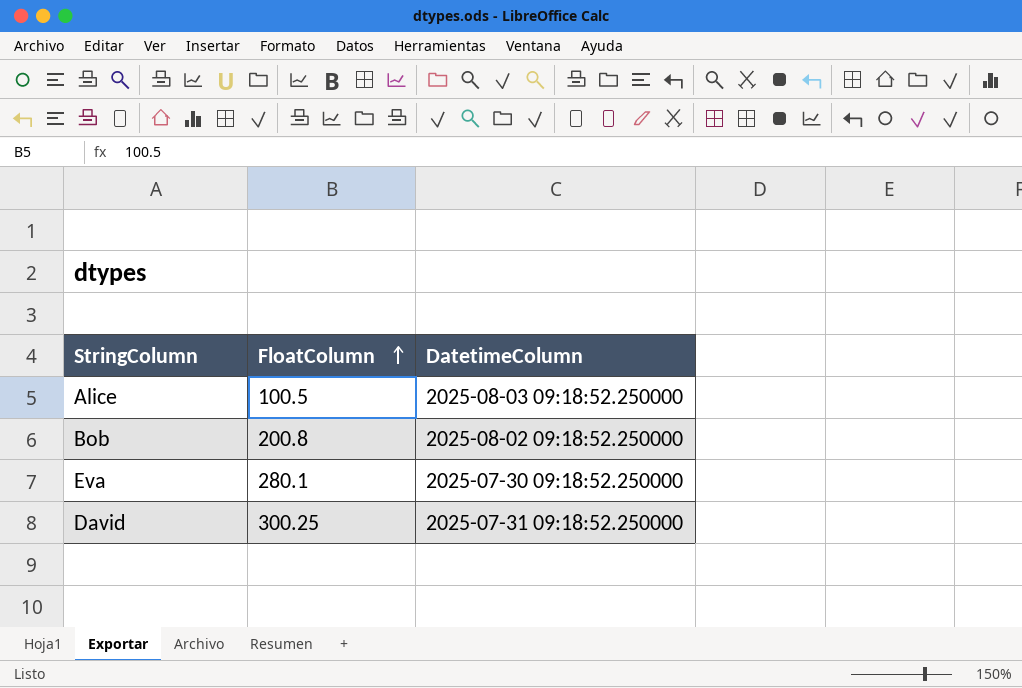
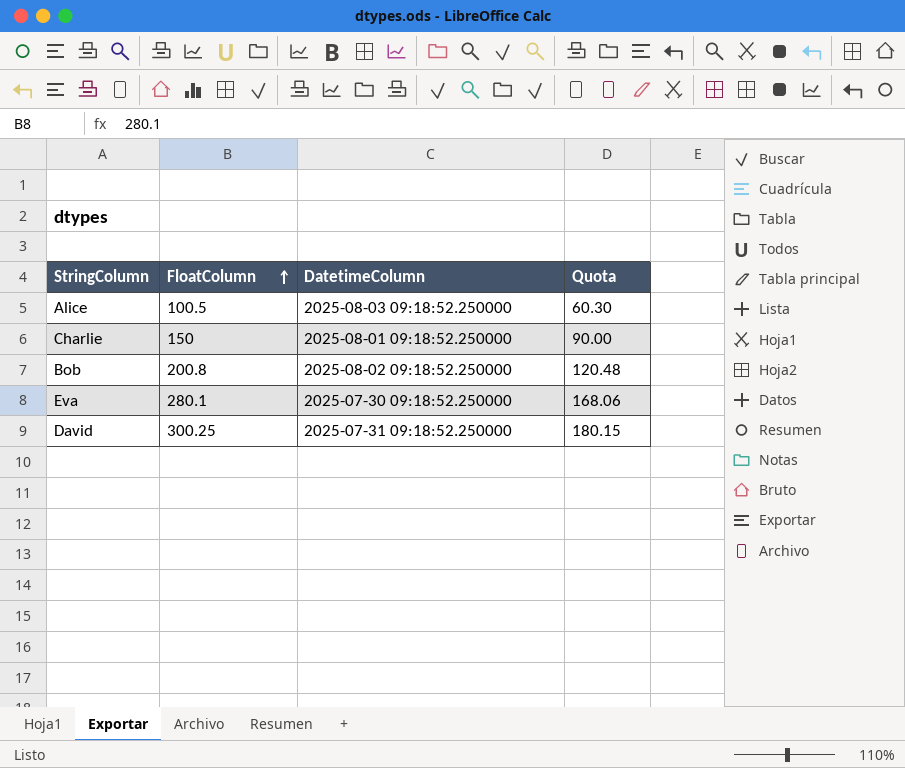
column Quota | formula: none -> [FloatColumn] * 0.6
row Charlie: none -> 150 | 2025-08-01 09:18:52.250000 | 90.00

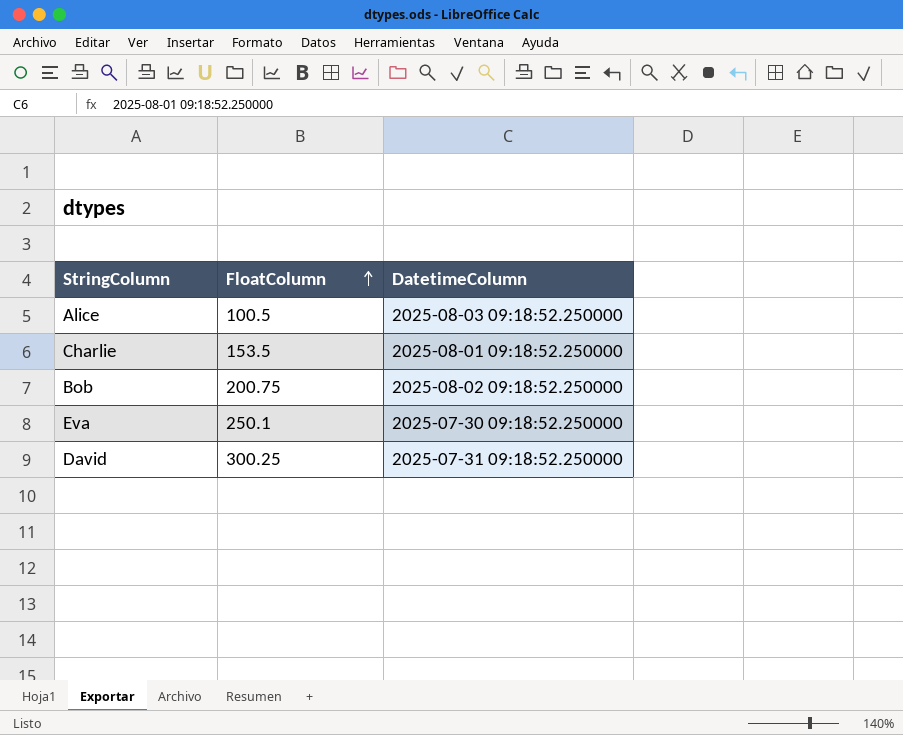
column Quota | formula: [FloatColumn] * 0.6 -> none
Charlie | FloatColumn: 150 -> 153.5
Bob | FloatColumn: 200.8 -> 200.75
Eva | FloatColumn: 280.1 -> 250.1

